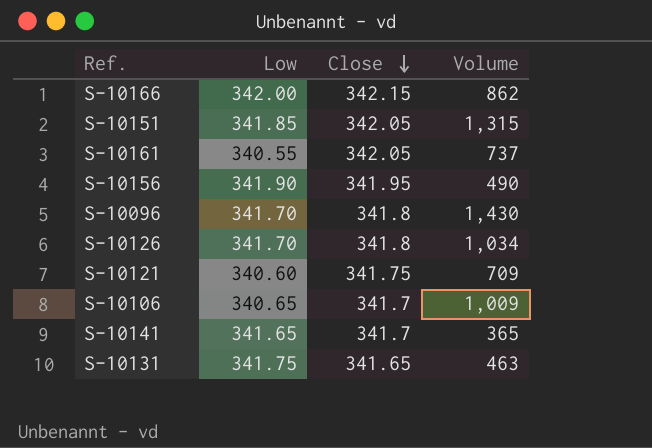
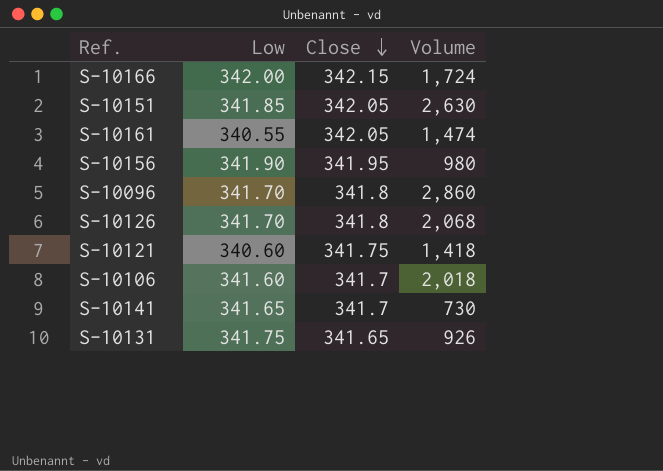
S-10166 | Volume: 862 -> 1,724
S-10151 | Volume: 1,315 -> 2,630
S-10161 | Volume: 737 -> 1,474
S-10156 | Volume: 490 -> 980
S-10096 | Volume: 1,430 -> 2,860
S-10126 | Volume: 1,034 -> 2,068
S-10121 | Volume: 709 -> 1,418
S-10106 | Low: 340.65 -> 341.60
S-10106 | Volume: 1,009 -> 2,018
S-10141 | Volume: 365 -> 730
S-10131 | Volume: 463 -> 926

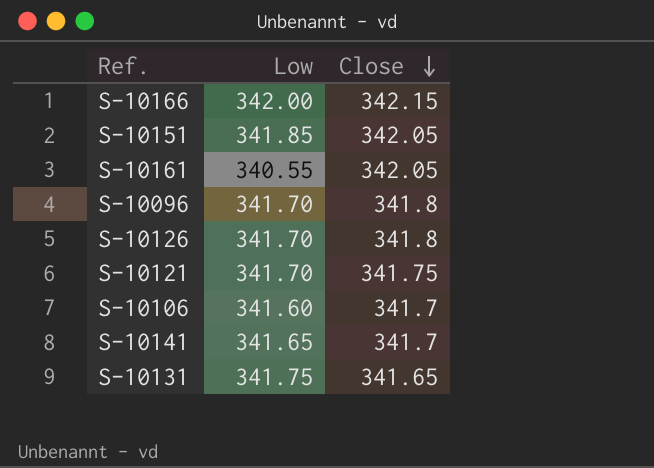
column Volume | position: 4 -> none
row S-10156: 341.90 | 341.95 | 980 -> none
S-10121 | Low: 340.60 -> 341.70

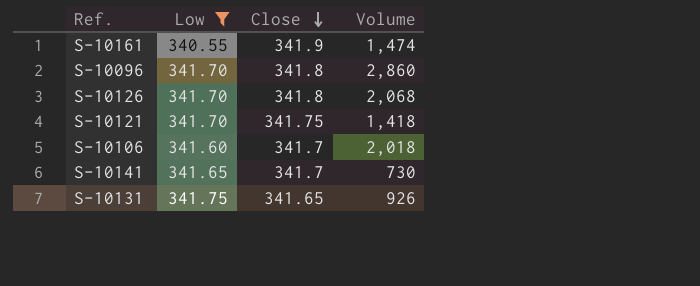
filter: none -> Low <= 341.75
column Volume | position: none -> 4
S-10161 | Close: 342.05 -> 341.9

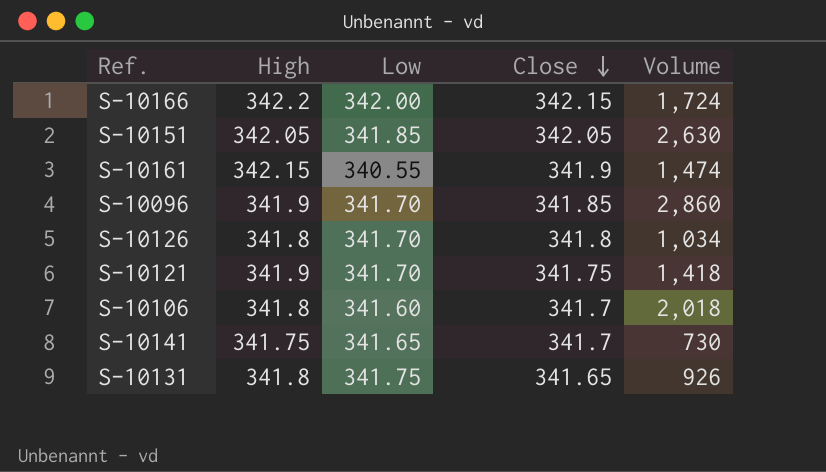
filter: Low <= 341.75 -> none
column High | position: none -> 2
S-10096 | Close: 341.8 -> 341.85
S-10126 | Volume: 2,068 -> 1,034

